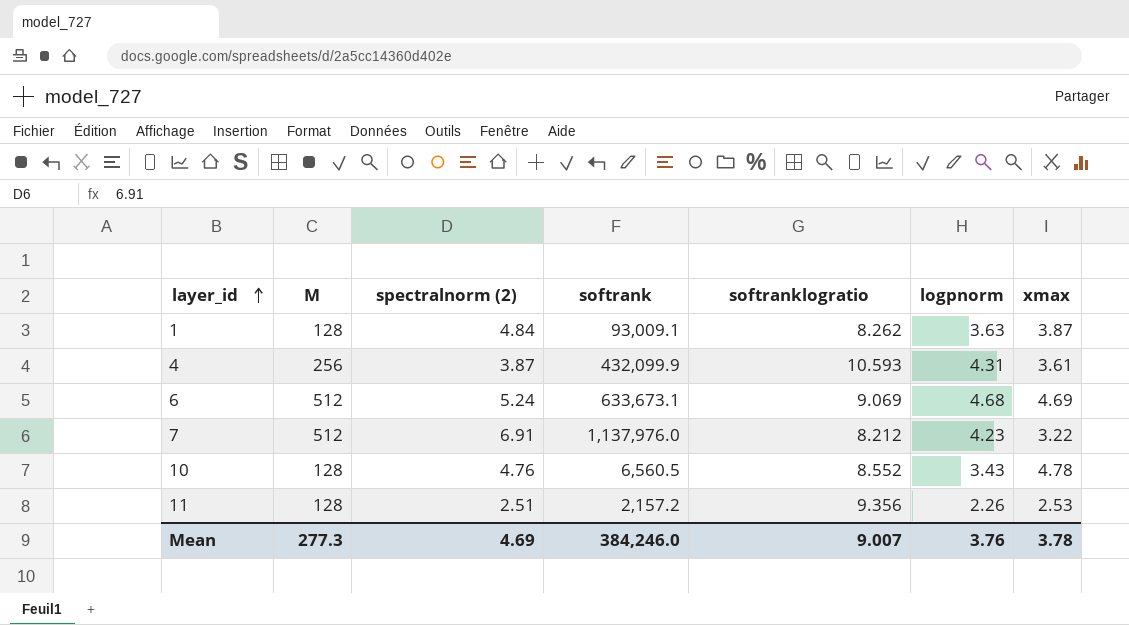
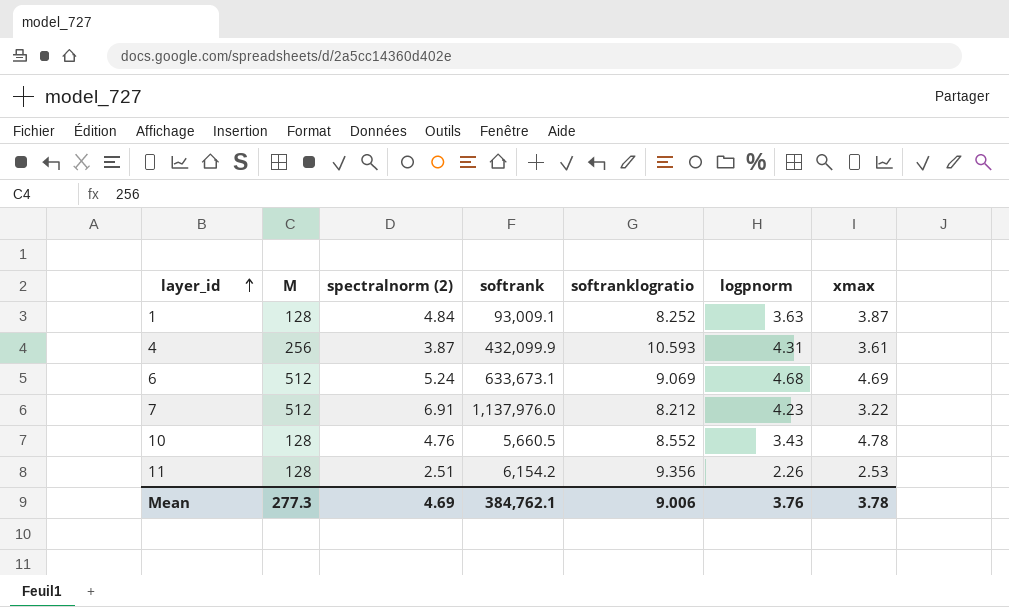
1 | softranklogratio: 8.262 -> 8.252
10 | softrank: 6,560.5 -> 5,660.5
11 | softrank: 2,157.2 -> 6,154.2
Mean | softrank: 384,246.0 -> 384,762.1
Mean | softranklogratio: 9.007 -> 9.006

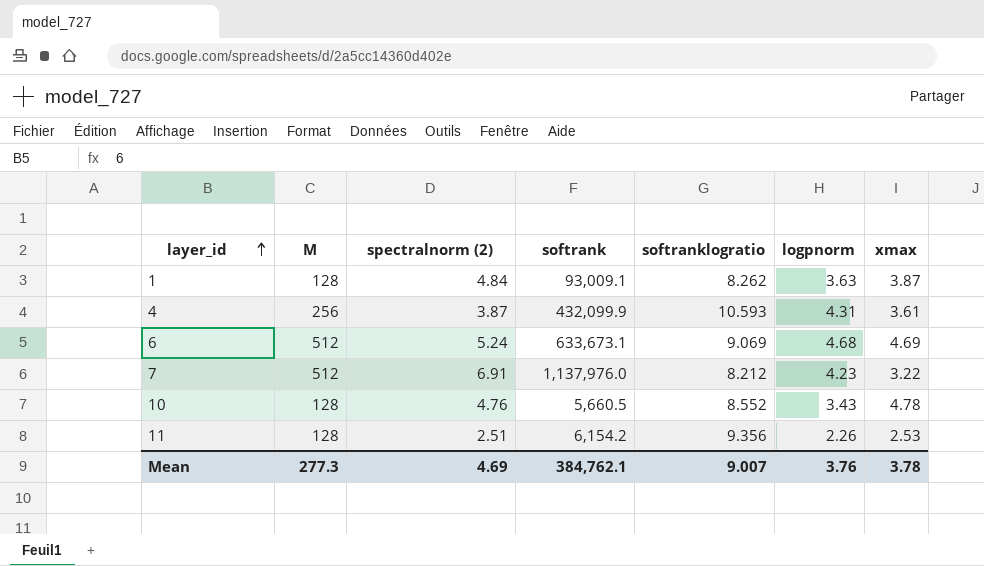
1 | softranklogratio: 8.252 -> 8.262
Mean | softranklogratio: 9.006 -> 9.007

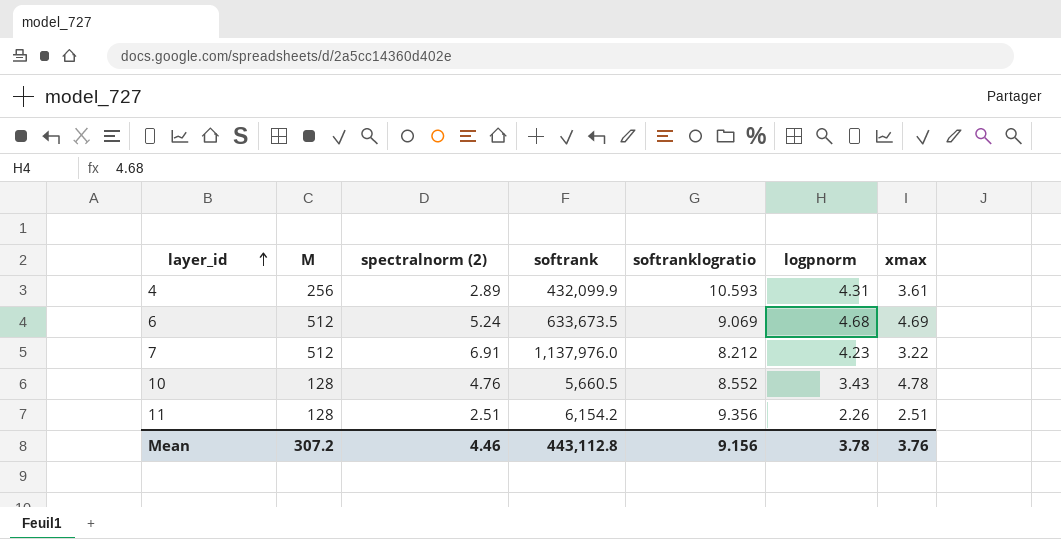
row 1: 128 | 4.84 | 93,009.1 | 8.262 | 3.63 | 3.87 -> none
4 | spectralnorm (2): 3.87 -> 2.89
6 | softrank: 633,673.1 -> 633,673.5
11 | xmax: 2.53 -> 2.51
Mean | M: 277.3 -> 307.2
Mean | spectralnorm (2): 4.69 -> 4.46
Mean | softrank: 384,762.1 -> 443,112.8
Mean | softranklogratio: 9.007 -> 9.156
Mean | logpnorm: 3.76 -> 3.78
Mean | xmax: 3.78 -> 3.76

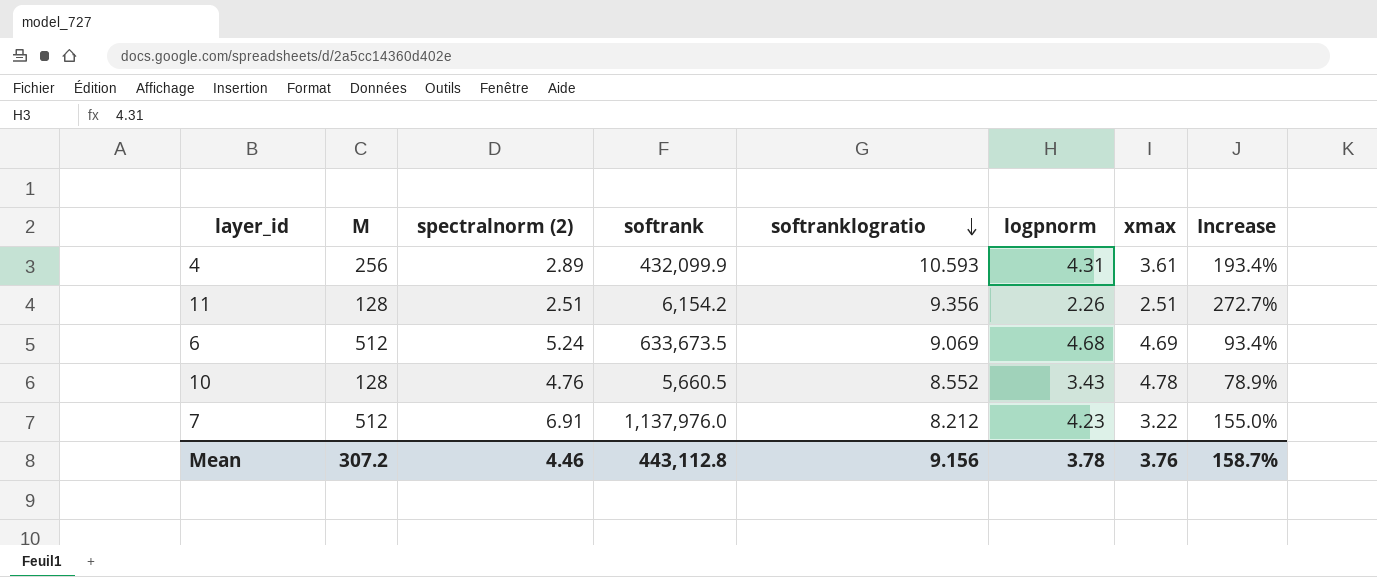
row order: layer_id ascending -> softranklogratio descending
column Increase | formula: none -> ([softranklogratio] - [xmax]) / [xmax]

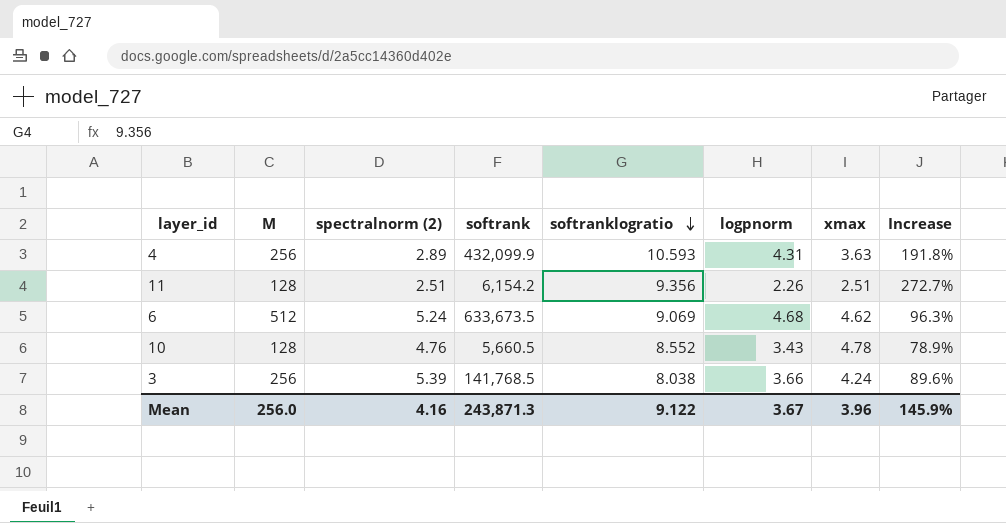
row 7: 512 | 6.91 | 1,137,976.0 | 8.212 | 4.23 | 3.22 | 155.0% -> none
4 | xmax: 3.61 -> 3.63
4 | Increase: 193.4% -> 191.8%
6 | xmax: 4.69 -> 4.62
6 | Increase: 93.4% -> 96.3%
row 3: none -> 256 | 5.39 | 141,768.5 | 8.038 | 3.66 | 4.24 | 89.6%
Mean | M: 307.2 -> 256.0
Mean | spectralnorm (2): 4.46 -> 4.16
Mean | softrank: 443,112.8 -> 243,871.3
Mean | softranklogratio: 9.156 -> 9.122
Mean | logpnorm: 3.78 -> 3.67
Mean | xmax: 3.76 -> 3.96
Mean | Increase: 158.7% -> 145.9%

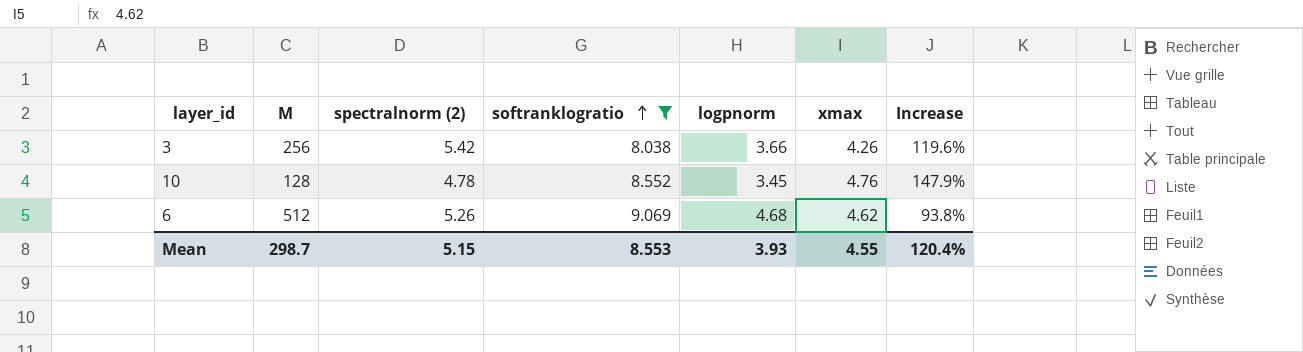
filter: none -> softranklogratio <= 9.069
row order: softranklogratio descending -> softranklogratio ascending
column softrank | position: 4 -> none
column Increase | formula: ([softranklogratio] - [xmax]) / [xmax] -> ([softranklogratio] - [logpnorm]) / [logpnorm]
3 | spectralnorm (2): 5.39 -> 5.42
3 | xmax: 4.24 -> 4.26
10 | spectralnorm (2): 4.76 -> 4.78
10 | logpnorm: 3.43 -> 3.45
10 | xmax: 4.78 -> 4.76
6 | spectralnorm (2): 5.24 -> 5.26
Mean | M: 256.0 -> 298.7
Mean | spectralnorm (2): 4.16 -> 5.15
Mean | softranklogratio: 9.122 -> 8.553
Mean | logpnorm: 3.67 -> 3.93
Mean | xmax: 3.96 -> 4.55
Mean | Increase: 145.9% -> 120.4%

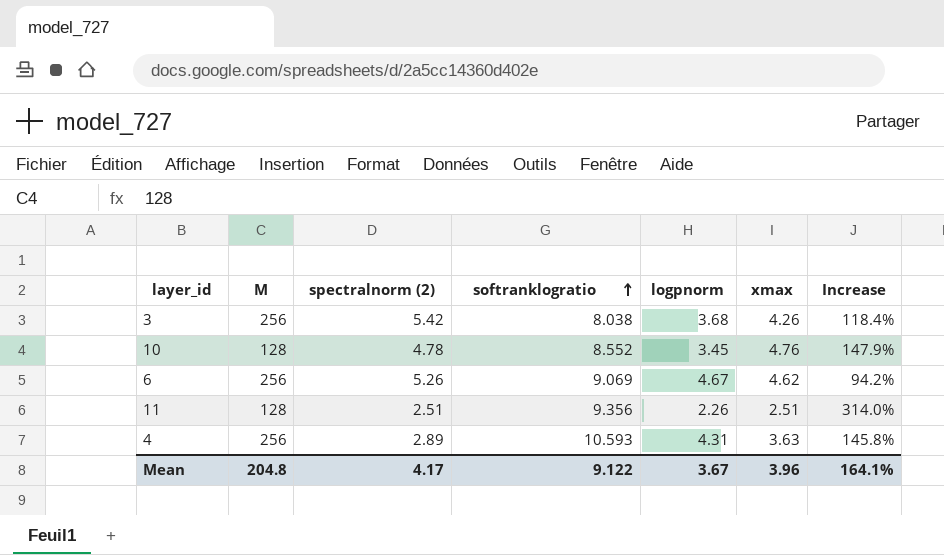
filter: softranklogratio <= 9.069 -> none
3 | logpnorm: 3.66 -> 3.68
3 | Increase: 119.6% -> 118.4%
6 | M: 512 -> 256
6 | logpnorm: 4.68 -> 4.67
6 | Increase: 93.8% -> 94.2%
Mean | M: 298.7 -> 204.8
Mean | spectralnorm (2): 5.15 -> 4.17
Mean | softranklogratio: 8.553 -> 9.122
Mean | logpnorm: 3.93 -> 3.67
Mean | xmax: 4.55 -> 3.96
Mean | Increase: 120.4% -> 164.1%

